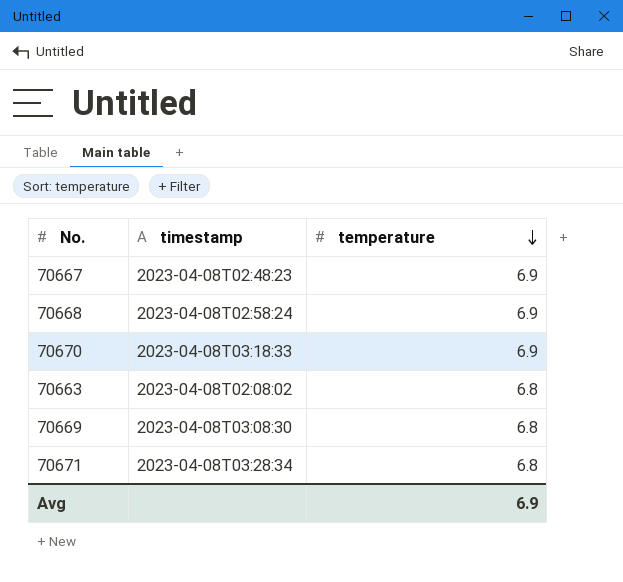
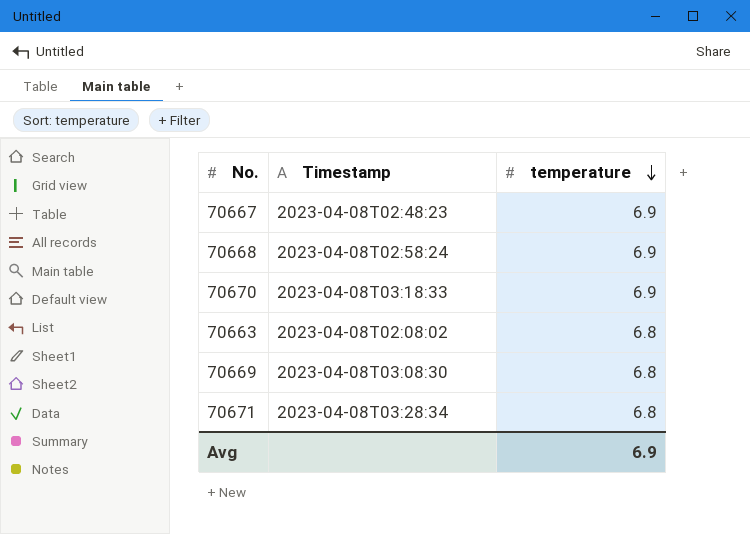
column name: timestamp -> Timestamp

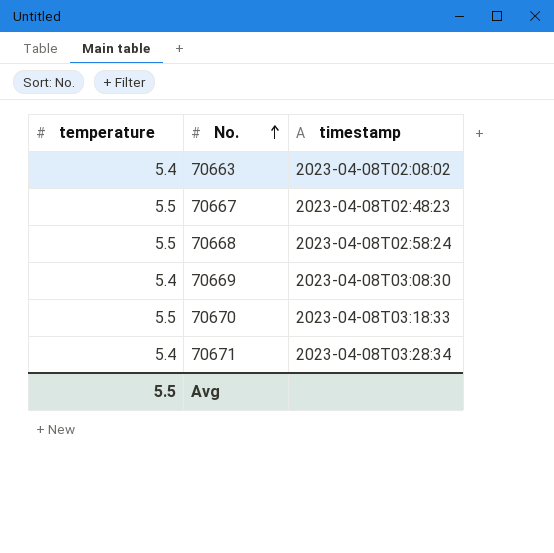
row order: temperature descending -> No. ascending
column temperature | position: 3 -> 1
column name: Timestamp -> timestamp
70663 | temperature: 6.8 -> 5.4
70667 | temperature: 6.9 -> 5.5
70668 | temperature: 6.9 -> 5.5
70669 | temperature: 6.8 -> 5.4
70670 | temperature: 6.9 -> 5.5
70671 | temperature: 6.8 -> 5.4
Avg | temperature: 6.9 -> 5.5

